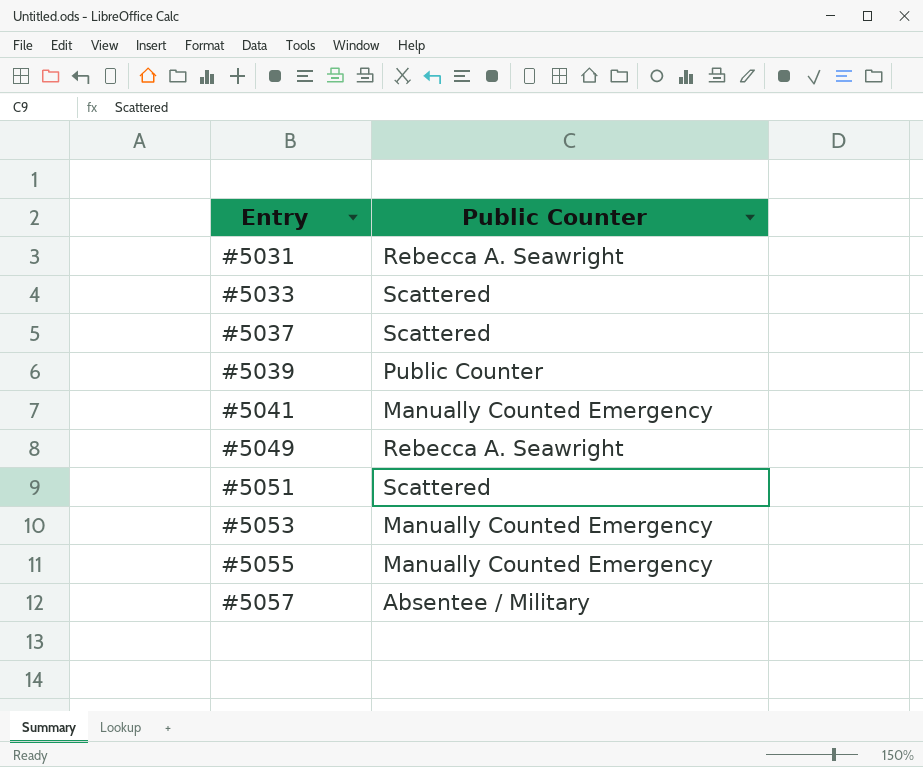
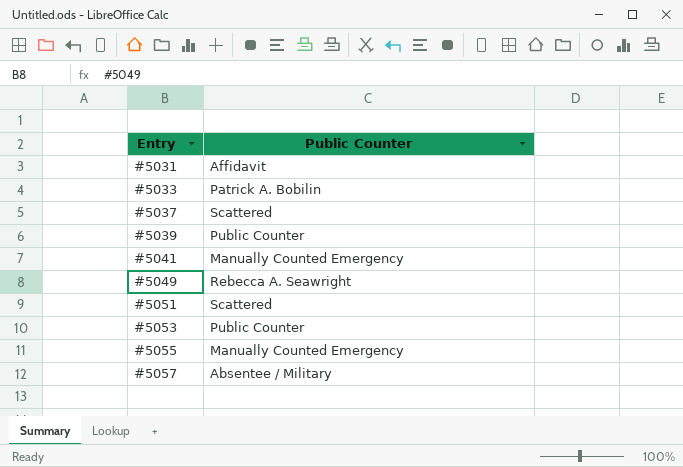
#5031 | Public Counter: Rebecca A. Seawright -> Affidavit
#5033 | Public Counter: Scattered -> Patrick A. Bobilin
#5053 | Public Counter: Manually Counted Emergency -> Public Counter

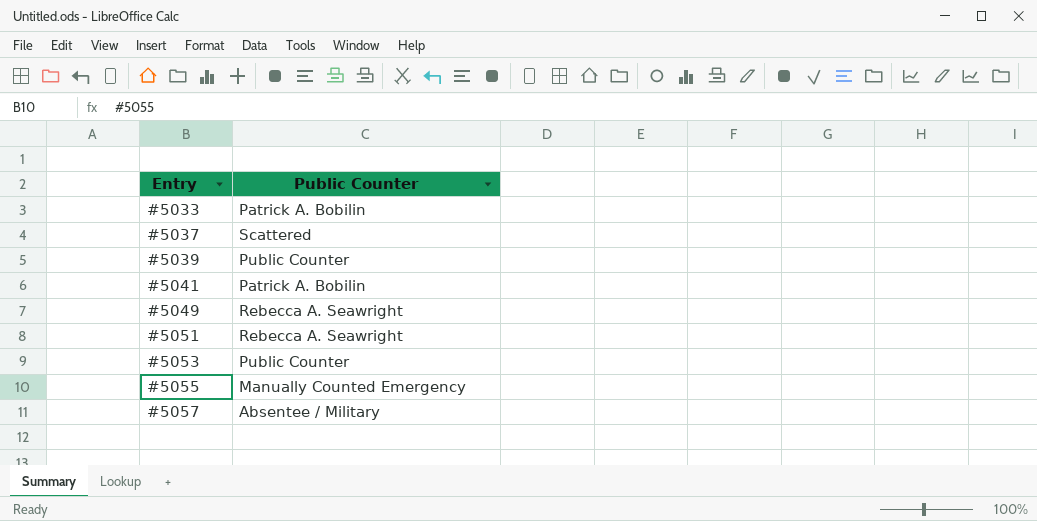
row #5031: Affidavit -> none
#5041 | Public Counter: Manually Counted Emergency -> Patrick A. Bobilin
#5051 | Public Counter: Scattered -> Rebecca A. Seawright

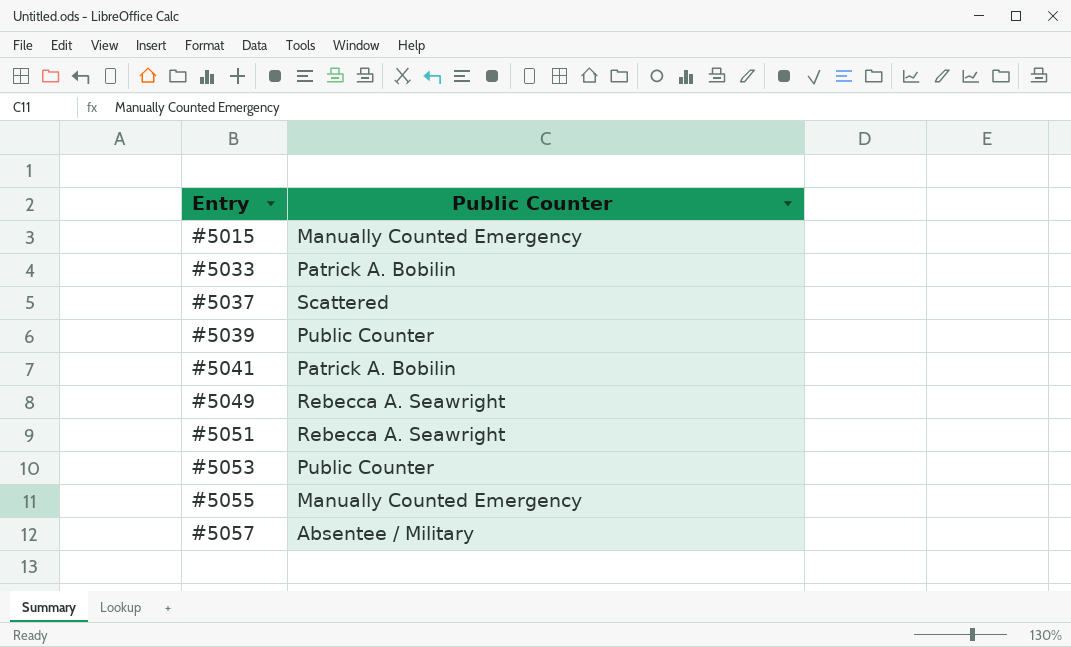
row #5015: none -> Manually Counted Emergency

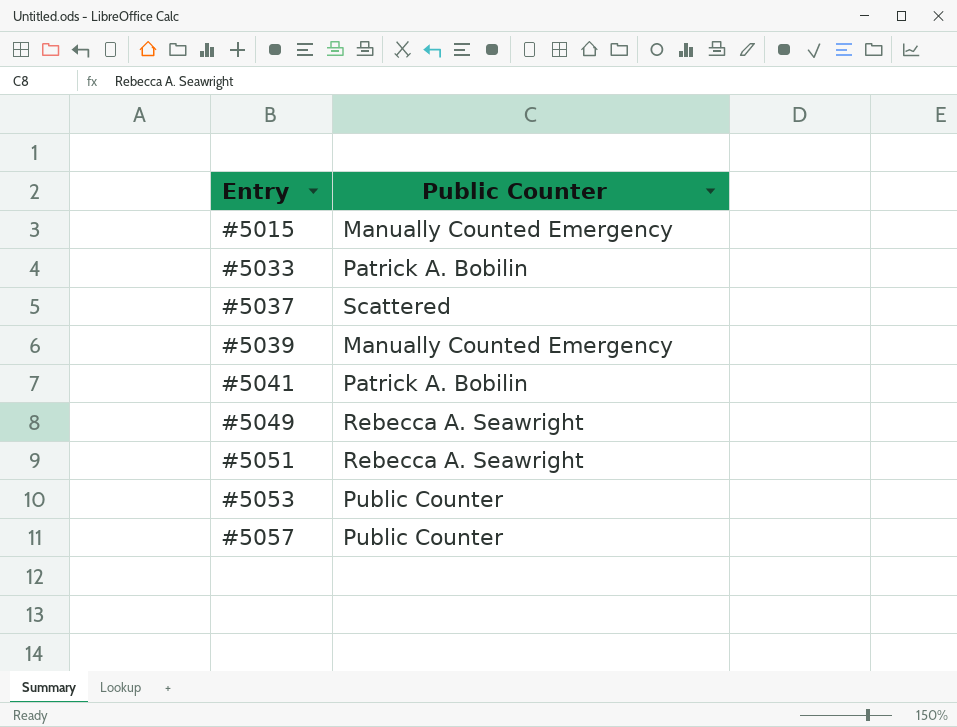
row #5055: Manually Counted Emergency -> none
#5039 | Public Counter: Public Counter -> Manually Counted Emergency
#5057 | Public Counter: Absentee / Military -> Public Counter

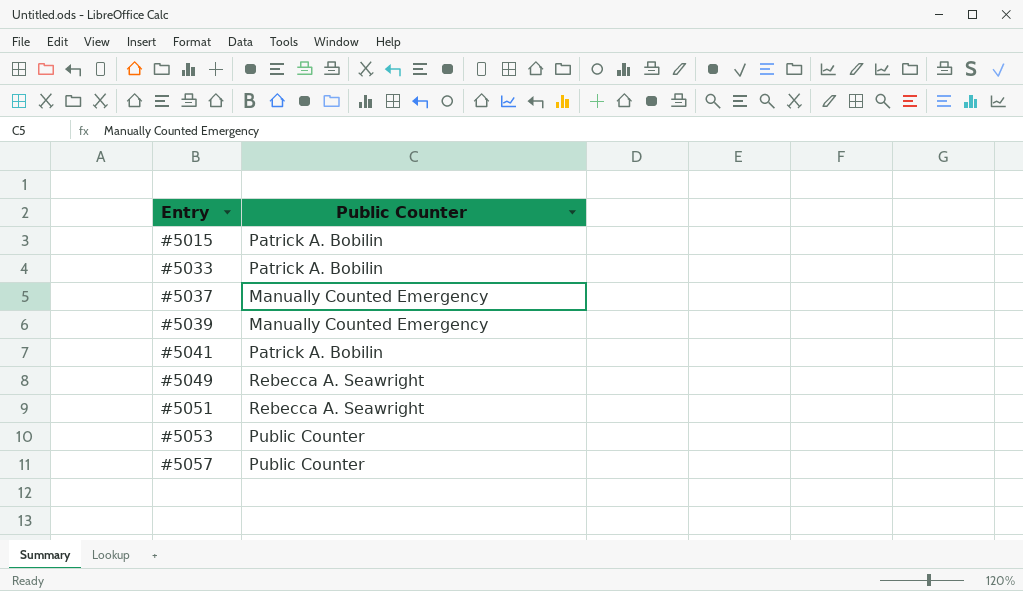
#5015 | Public Counter: Manually Counted Emergency -> Patrick A. Bobilin
#5037 | Public Counter: Scattered -> Manually Counted Emergency

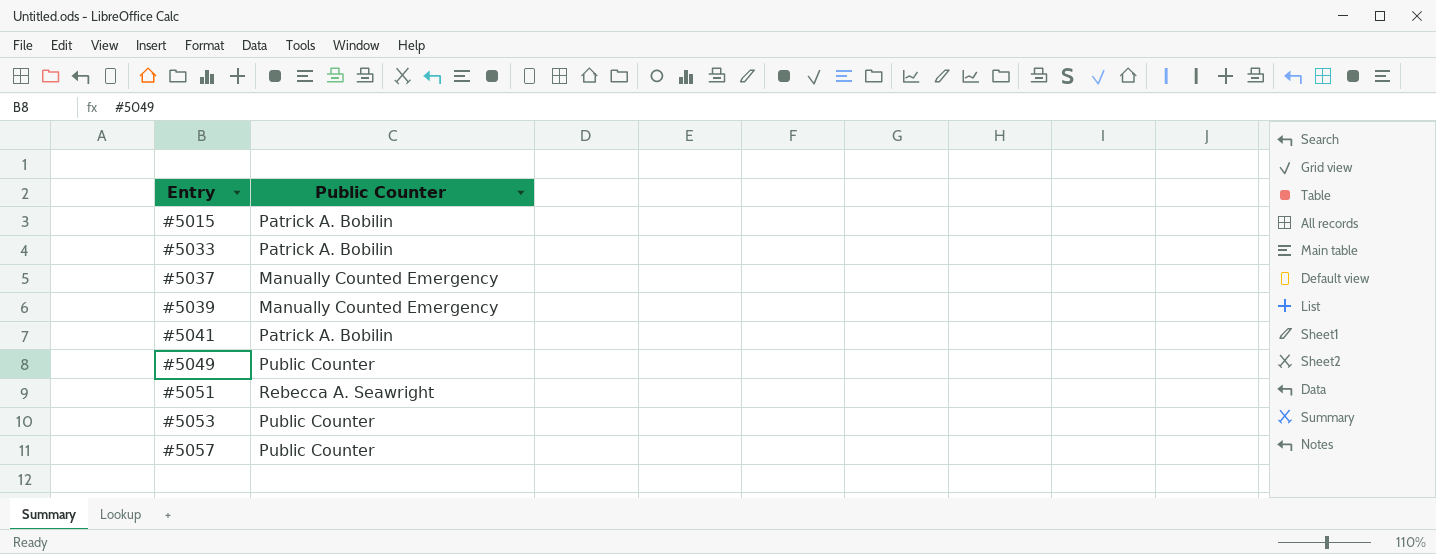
#5049 | Public Counter: Rebecca A. Seawright -> Public Counter

